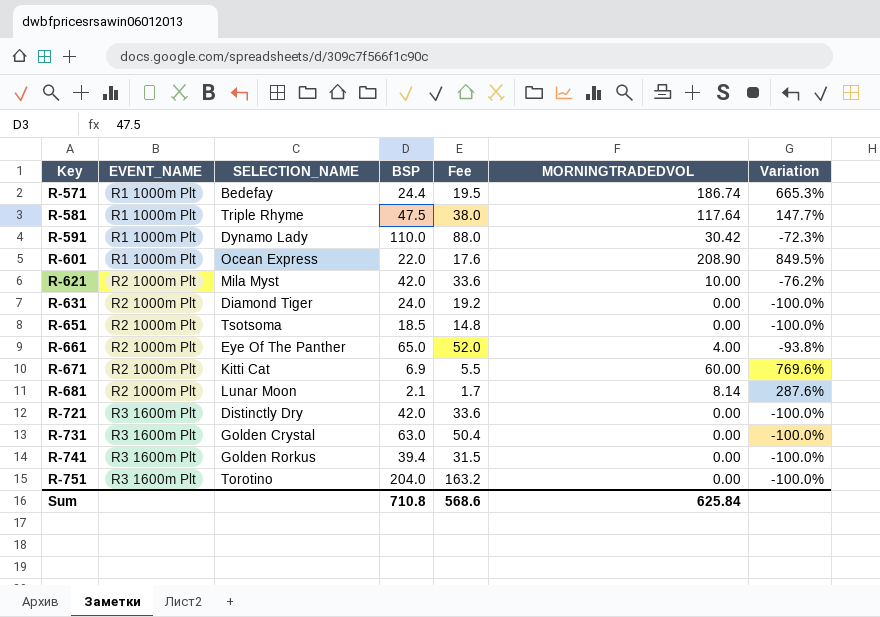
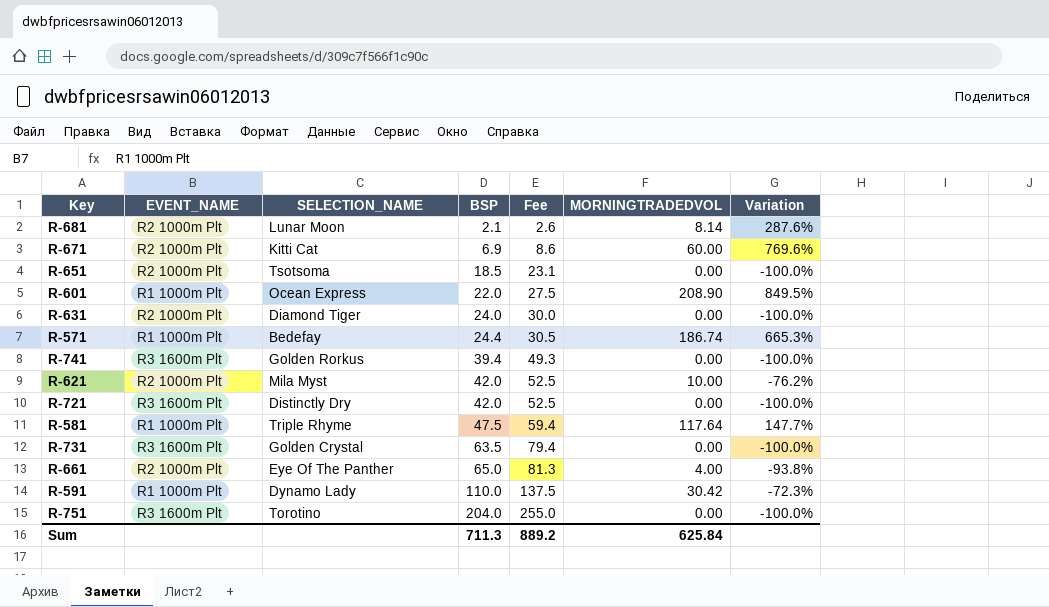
row order: Key ascending -> BSP ascending
column Fee | formula: [BSP] * 0.8 -> [BSP] * 1.25
R-731 | BSP: 63.0 -> 63.5
Sum | BSP: 710.8 -> 711.3
Sum | Fee: 568.6 -> 889.2

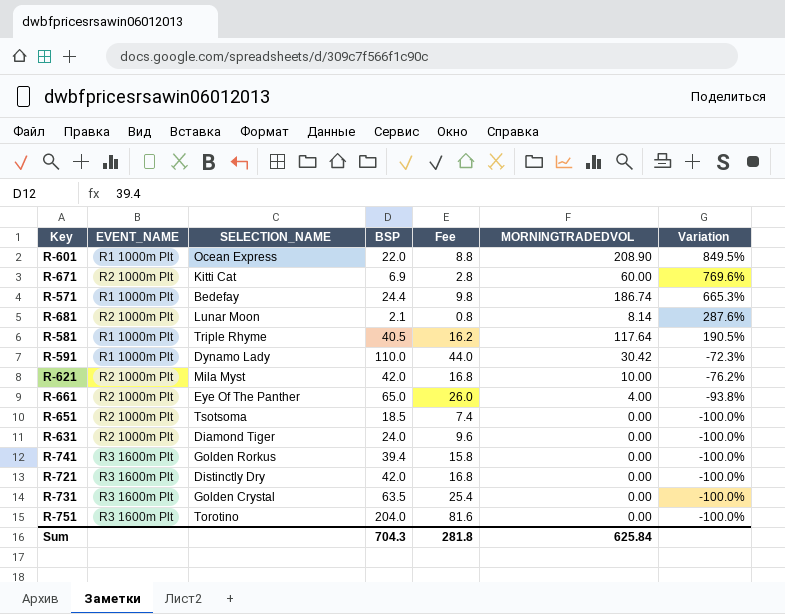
row order: BSP ascending -> Variation descending
column Fee | formula: [BSP] * 1.25 -> [BSP] * 0.4
R-581 | BSP: 47.5 -> 40.5
R-581 | Variation: 147.7% -> 190.5%
Sum | BSP: 711.3 -> 704.3
Sum | Fee: 889.2 -> 281.8

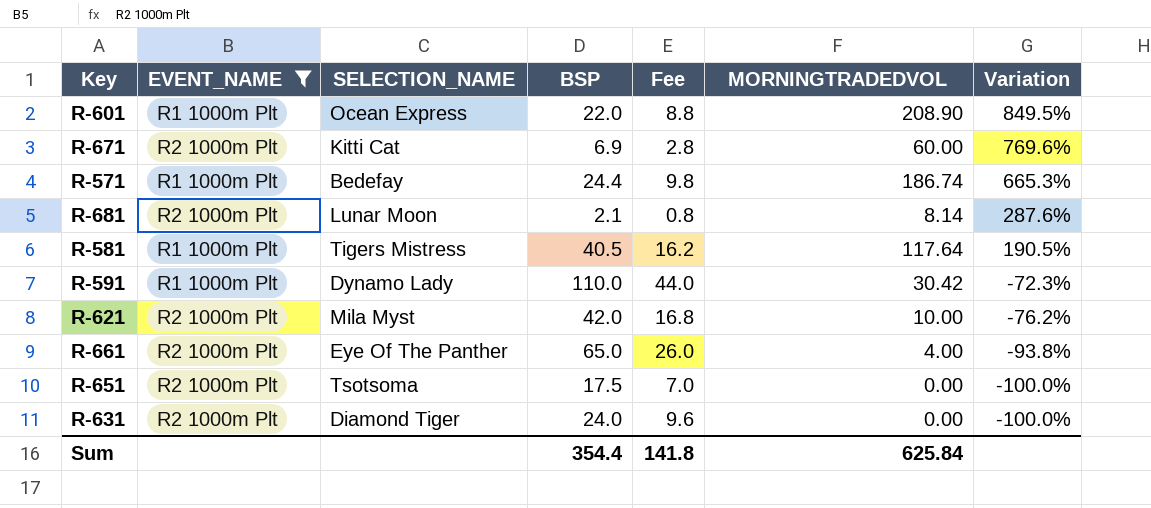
filter: none -> EVENT_NAME != R3 1600m Plt
R-581 | SELECTION_NAME: Triple Rhyme -> Tigers Mistress
R-651 | BSP: 18.5 -> 17.5
R-651 | Fee: 7.4 -> 7.0
Sum | BSP: 704.3 -> 354.4
Sum | Fee: 281.8 -> 141.8

